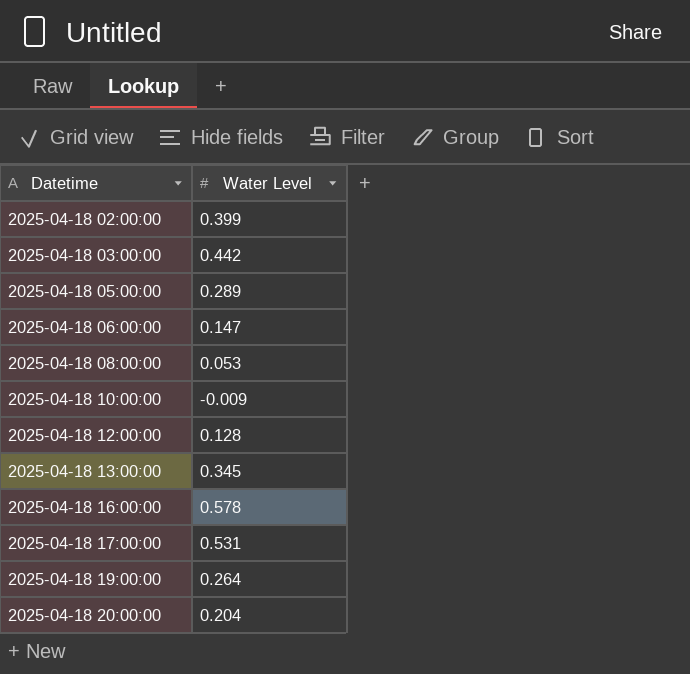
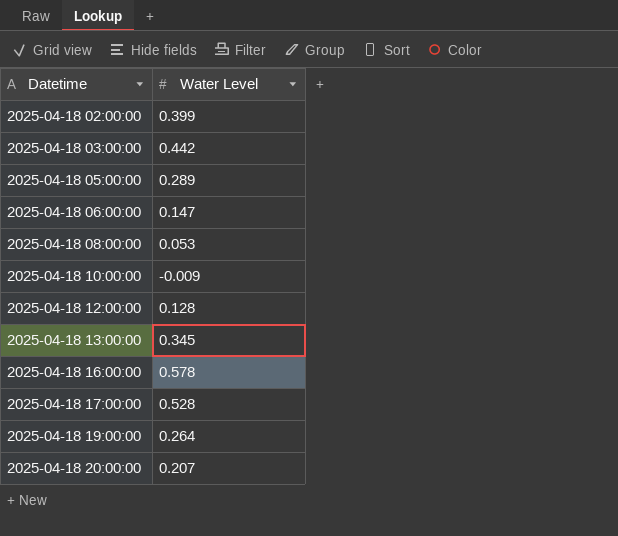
2025-04-18 17:00:00 | Water Level: 0.531 -> 0.528
2025-04-18 20:00:00 | Water Level: 0.204 -> 0.207

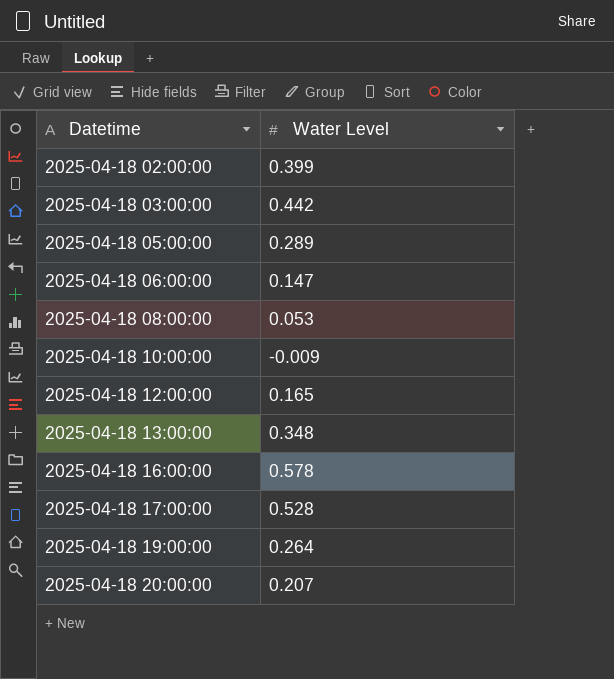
2025-04-18 12:00:00 | Water Level: 0.128 -> 0.165
2025-04-18 13:00:00 | Water Level: 0.345 -> 0.348

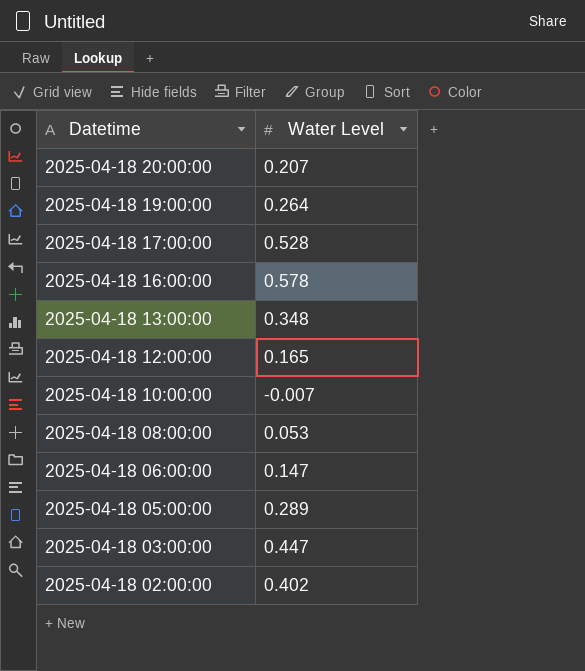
row order: Datetime ascending -> Datetime descending
2025-04-18 10:00:00 | Water Level: -0.009 -> -0.007
2025-04-18 03:00:00 | Water Level: 0.442 -> 0.447
2025-04-18 02:00:00 | Water Level: 0.399 -> 0.402

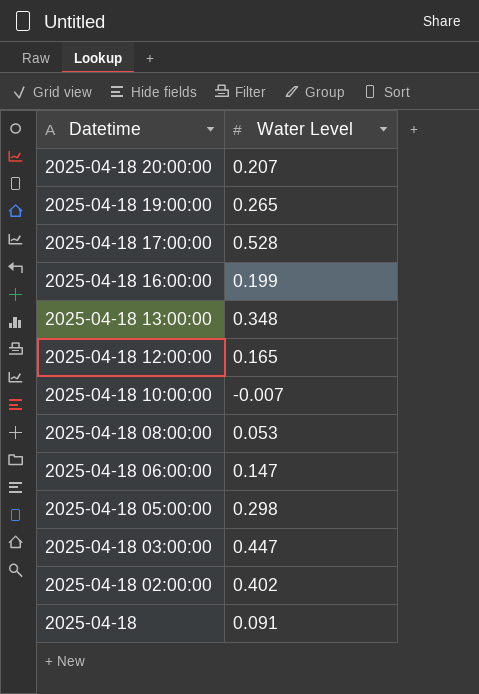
2025-04-18 19:00:00 | Water Level: 0.264 -> 0.265
2025-04-18 16:00:00 | Water Level: 0.578 -> 0.199
2025-04-18 05:00:00 | Water Level: 0.289 -> 0.298
row 2025-04-18: none -> 0.091

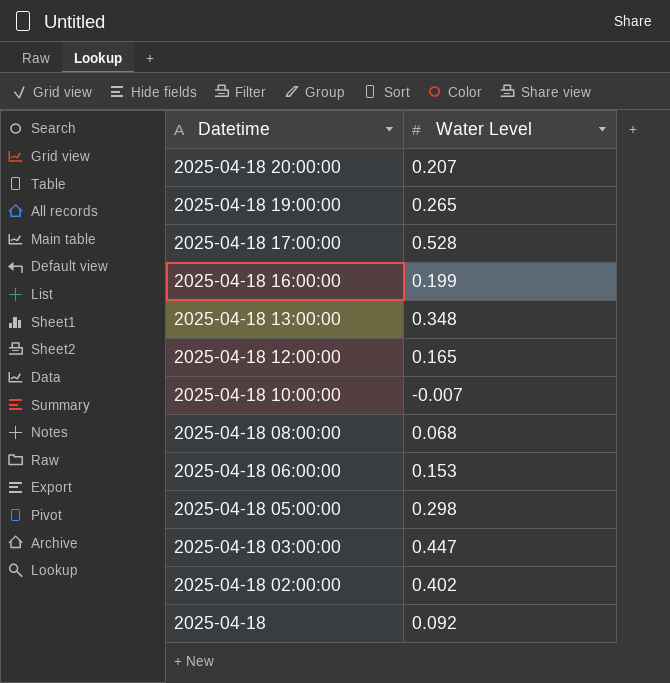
2025-04-18 08:00:00 | Water Level: 0.053 -> 0.068
2025-04-18 06:00:00 | Water Level: 0.147 -> 0.153
2025-04-18 | Water Level: 0.091 -> 0.092

